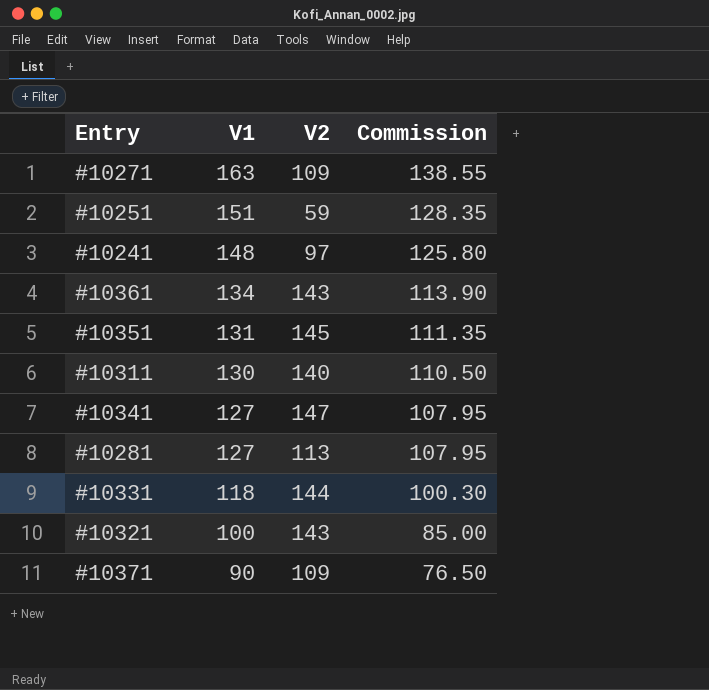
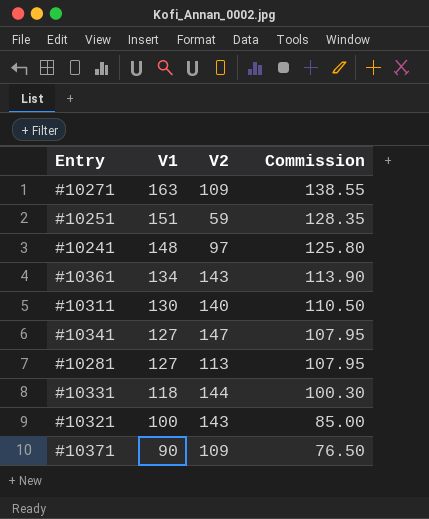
row #10351: 131 | 145 | 111.35 -> none

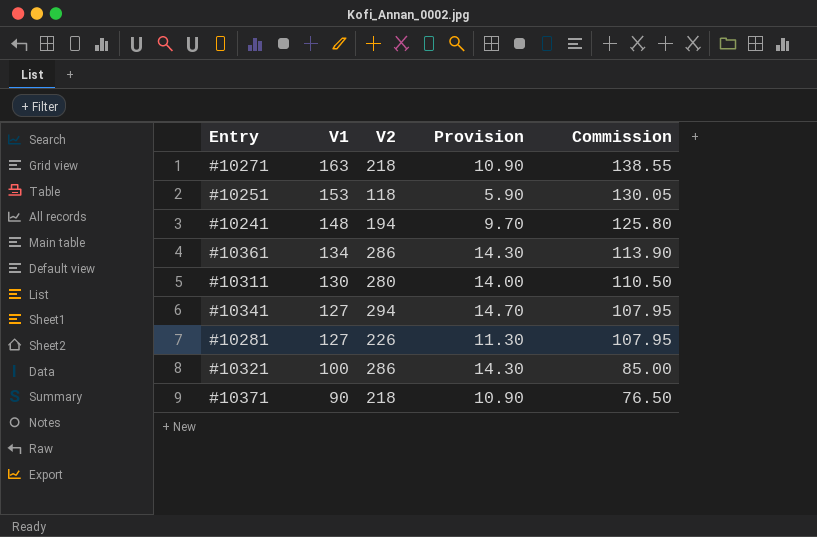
column Provision | formula: none -> [V2] * 0.05
row #10331: 118 | 144 | 100.30 -> none
#10271 | V2: 109 -> 218
#10251 | V1: 151 -> 153
#10251 | V2: 59 -> 118
#10251 | Commission: 128.35 -> 130.05
#10241 | V2: 97 -> 194
#10361 | V2: 143 -> 286
#10311 | V2: 140 -> 280
#10341 | V2: 147 -> 294
#10281 | V2: 113 -> 226
#10321 | V2: 143 -> 286
#10371 | V2: 109 -> 218

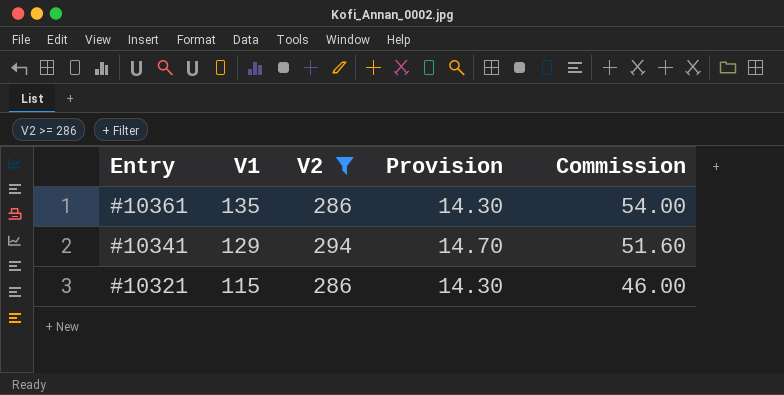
filter: none -> V2 >= 286
column Commission | formula: [V1] * 0.85 -> [V1] * 0.4
#10361 | V1: 134 -> 135
#10341 | V1: 127 -> 129
#10321 | V1: 100 -> 115

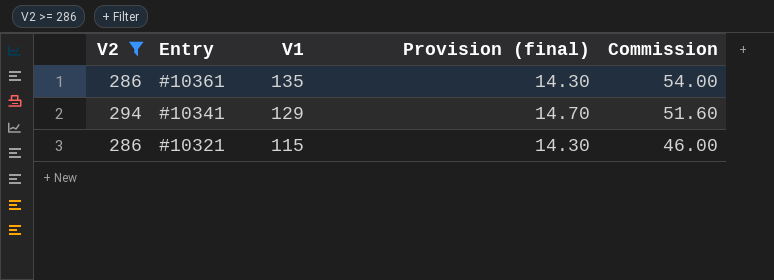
column V2 | position: 3 -> 1
column name: Provision -> Provision (final)

